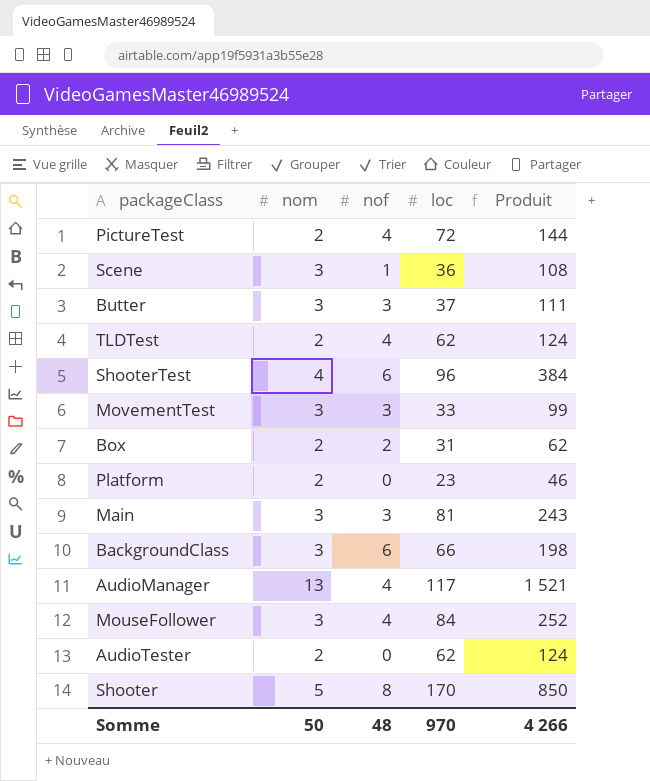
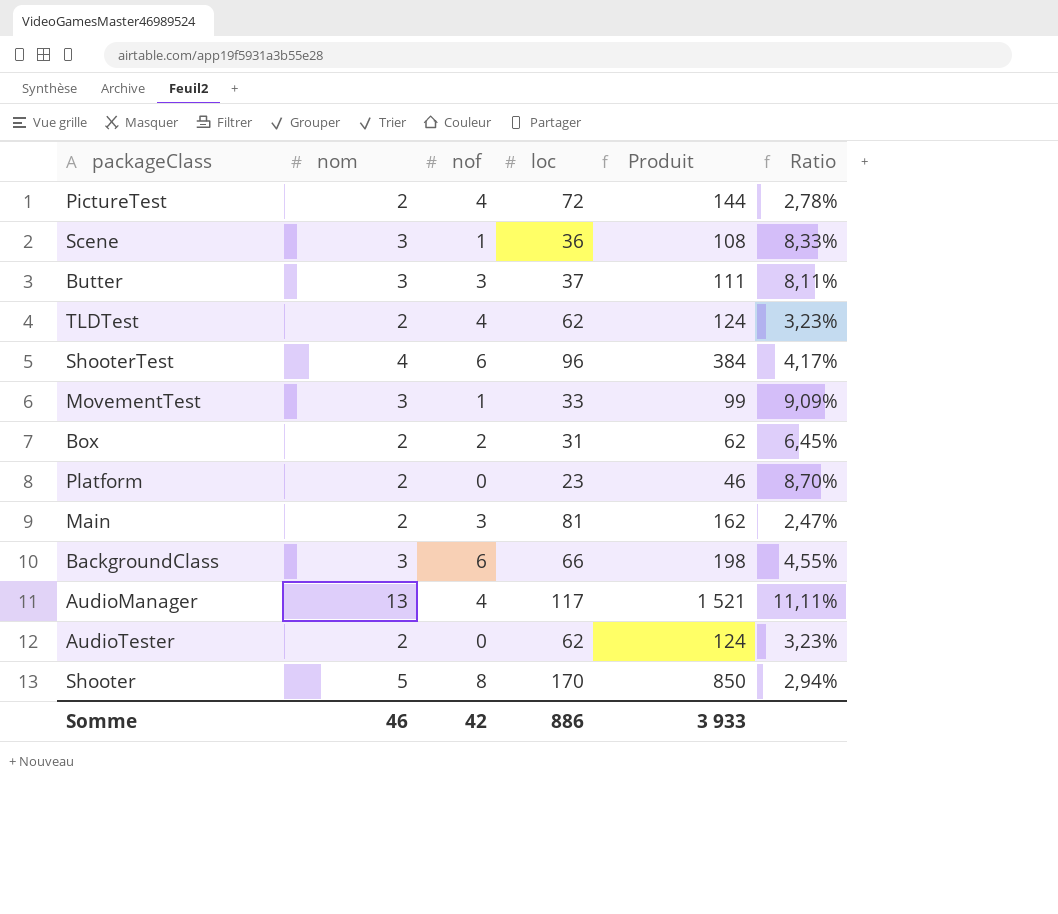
column Ratio | formula: none -> [nom] / [loc]
row MouseFollower: 3 | 4 | 84 | 252 -> none
MovementTest | nof: 3 -> 1
Main | nom: 3 -> 2
Main | Produit: 243 -> 162
Somme | nom: 50 -> 46
Somme | nof: 48 -> 42
Somme | loc: 970 -> 886
Somme | Produit: 4 266 -> 3 933

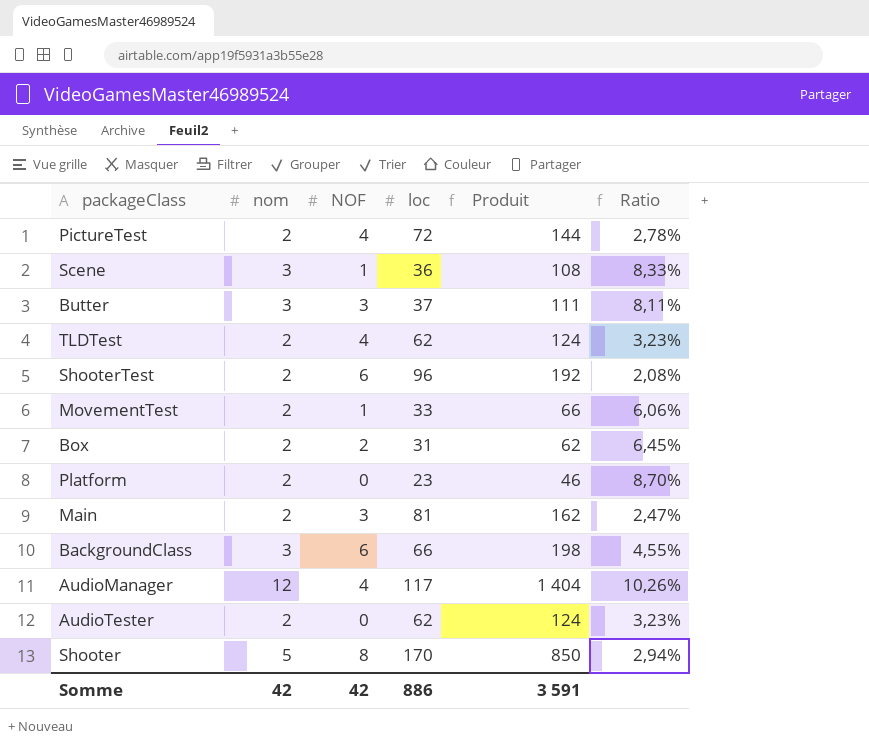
column name: nof -> NOF
ShooterTest | nom: 4 -> 2
ShooterTest | Produit: 384 -> 192
ShooterTest | Ratio: 4,17% -> 2,08%
MovementTest | nom: 3 -> 2
MovementTest | Produit: 99 -> 66
MovementTest | Ratio: 9,09% -> 6,06%
AudioManager | nom: 13 -> 12
AudioManager | Produit: 1 521 -> 1 404
AudioManager | Ratio: 11,11% -> 10,26%
Somme | nom: 46 -> 42
Somme | Produit: 3 933 -> 3 591

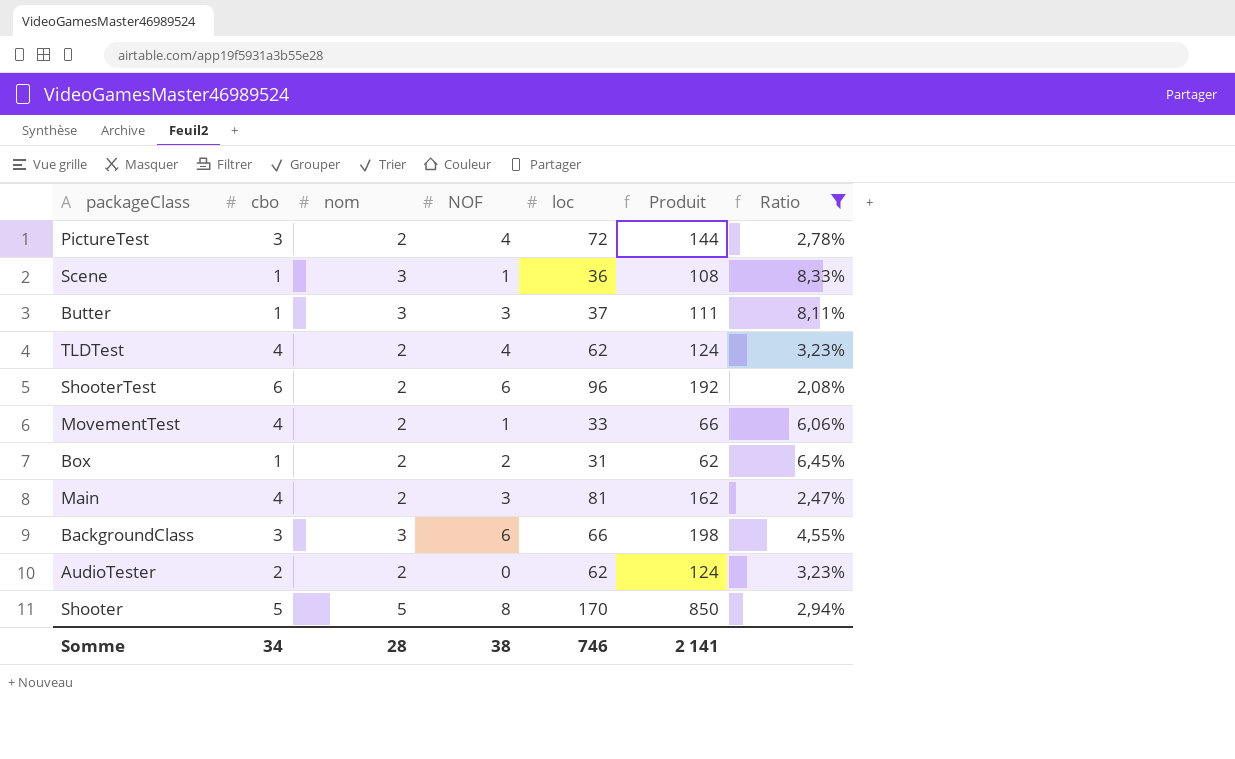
filter: none -> Ratio <= 8,33%
column cbo | position: none -> 2
Somme | nom: 42 -> 28
Somme | NOF: 42 -> 38
Somme | loc: 886 -> 746
Somme | Produit: 3 591 -> 2 141

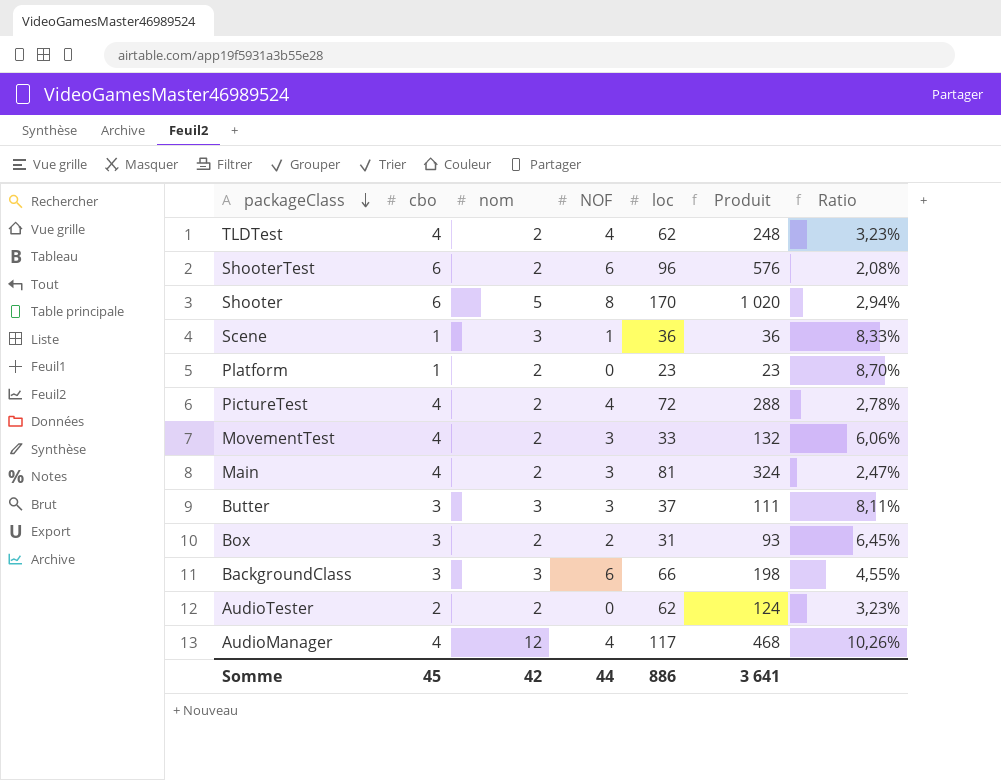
filter: Ratio <= 8,33% -> none
row order: none -> packageClass descending
column Produit | formula: [nom] * [loc] -> [cbo] * [loc]
Shooter | cbo: 5 -> 6
PictureTest | cbo: 3 -> 4
MovementTest | NOF: 1 -> 3
Butter | cbo: 1 -> 3
Box | cbo: 1 -> 3
Somme | cbo: 34 -> 45
Somme | nom: 28 -> 42
Somme | NOF: 38 -> 44
Somme | loc: 746 -> 886
Somme | Produit: 2 141 -> 3 641

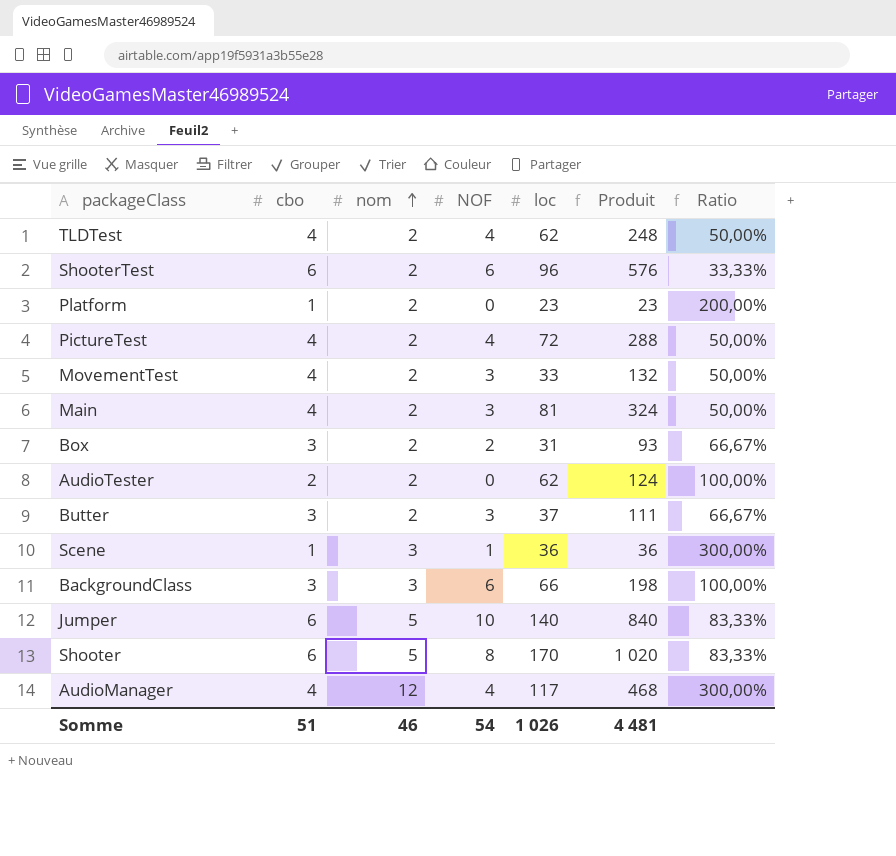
row order: packageClass descending -> nom ascending
column Ratio | formula: [nom] / [loc] -> [nom] / [cbo]
Butter | nom: 3 -> 2
row Jumper: none -> 6 | 5 | 10 | 140 | 840 | 83,33%
Somme | cbo: 45 -> 51
Somme | nom: 42 -> 46
Somme | NOF: 44 -> 54
Somme | loc: 886 -> 1 026
Somme | Produit: 3 641 -> 4 481

